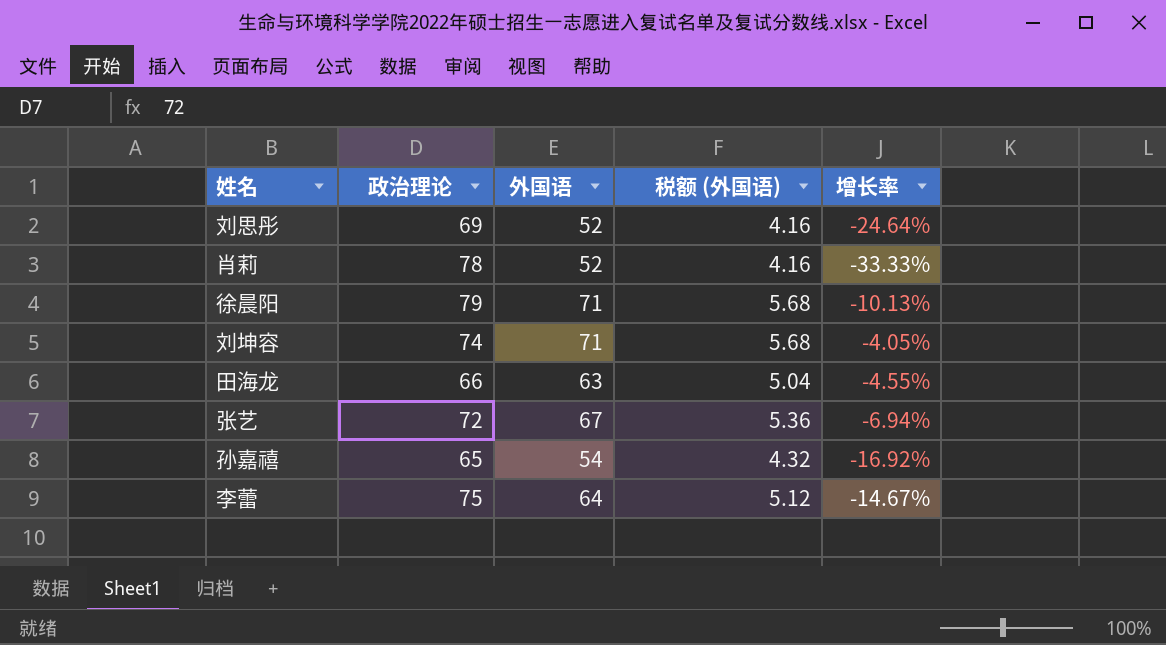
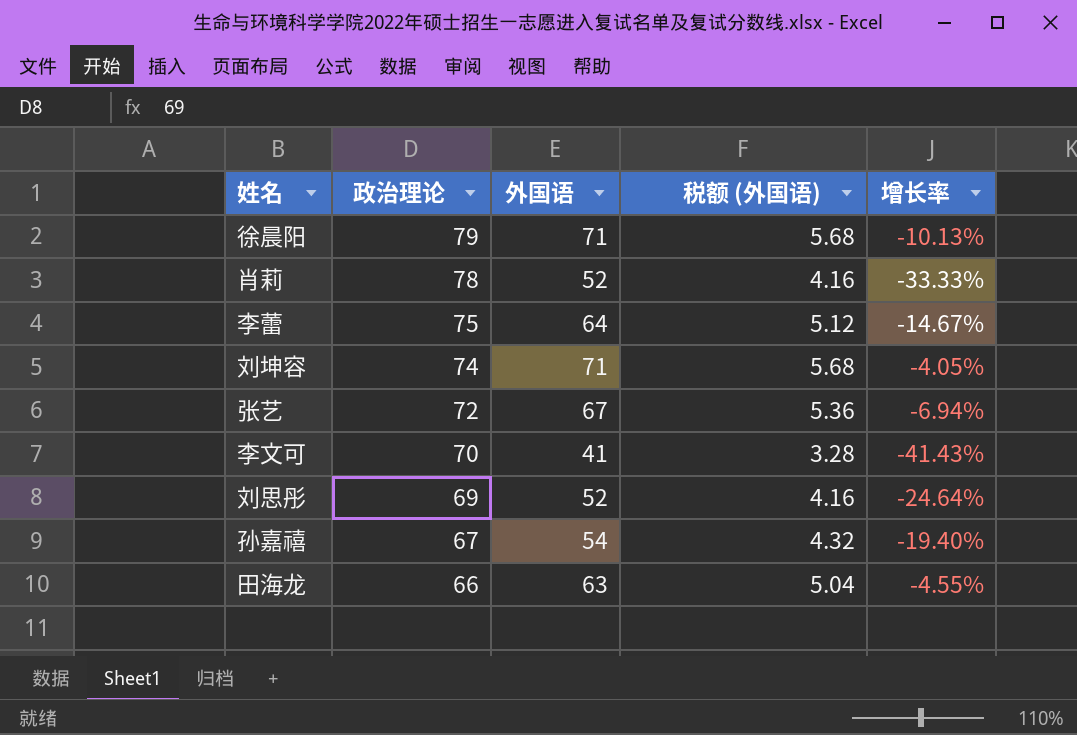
row order: none -> 政治理论 descending
row 李文可: none -> 70 | 41 | 3.28 | -41.43%
孙嘉禧 | 政治理论: 65 -> 67
孙嘉禧 | 增长率: -16.92% -> -19.40%

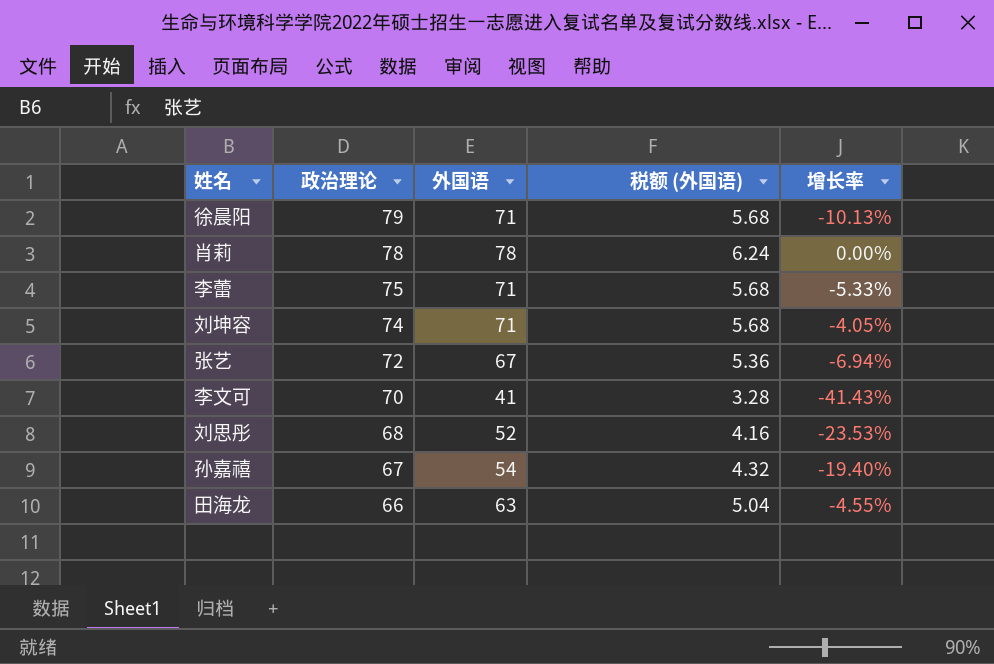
肖莉 | 外国语: 52 -> 78
肖莉 | 税额 (外国语): 4.16 -> 6.24
肖莉 | 增长率: -33.33% -> 0.00%
李蕾 | 外国语: 64 -> 71
李蕾 | 税额 (外国语): 5.12 -> 5.68
李蕾 | 增长率: -14.67% -> -5.33%
刘思彤 | 政治理论: 69 -> 68
刘思彤 | 增长率: -24.64% -> -23.53%

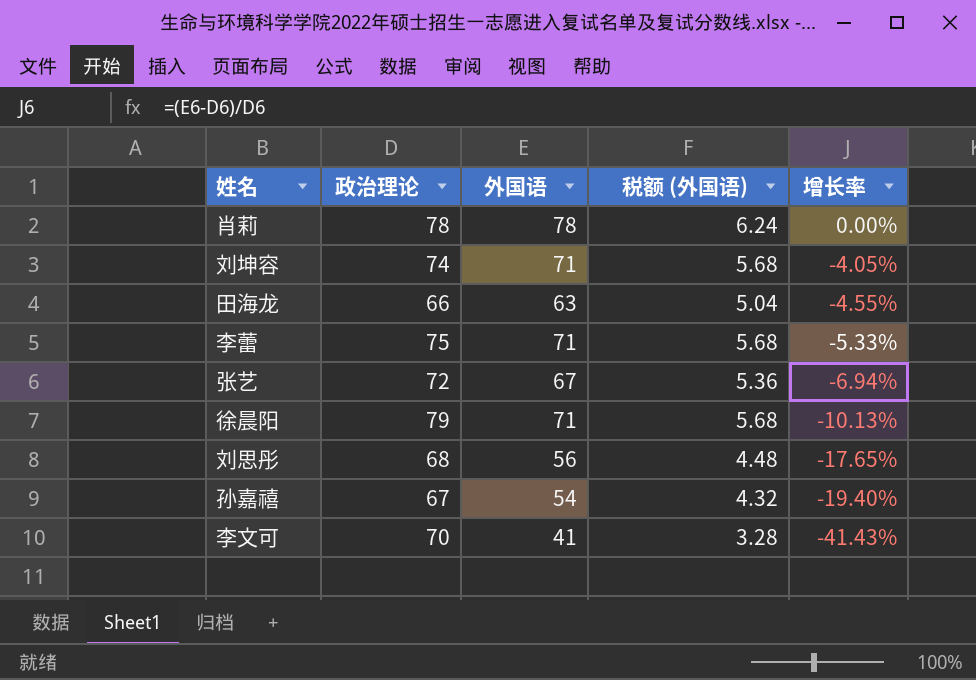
row order: 政治理论 descending -> 增长率 descending
刘思彤 | 外国语: 52 -> 56
刘思彤 | 税额 (外国语): 4.16 -> 4.48
刘思彤 | 增长率: -23.53% -> -17.65%

